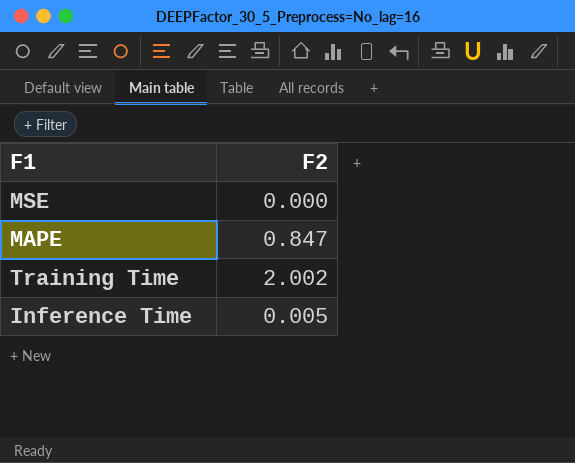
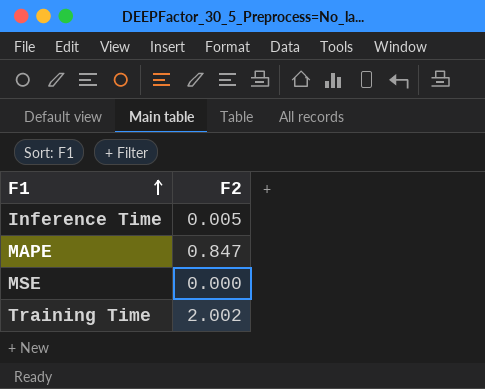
row order: none -> F1 ascending

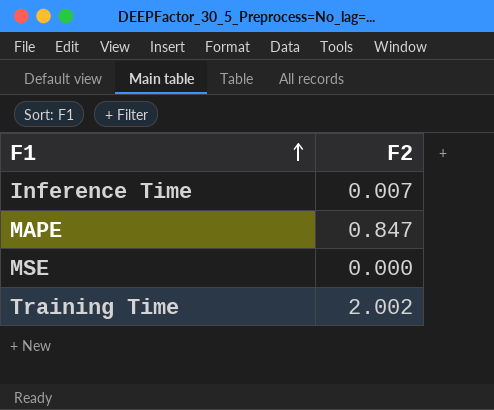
Inference Time | F2: 0.005 -> 0.007

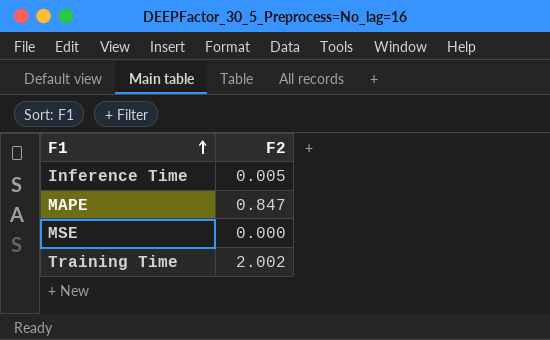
Inference Time | F2: 0.007 -> 0.005

